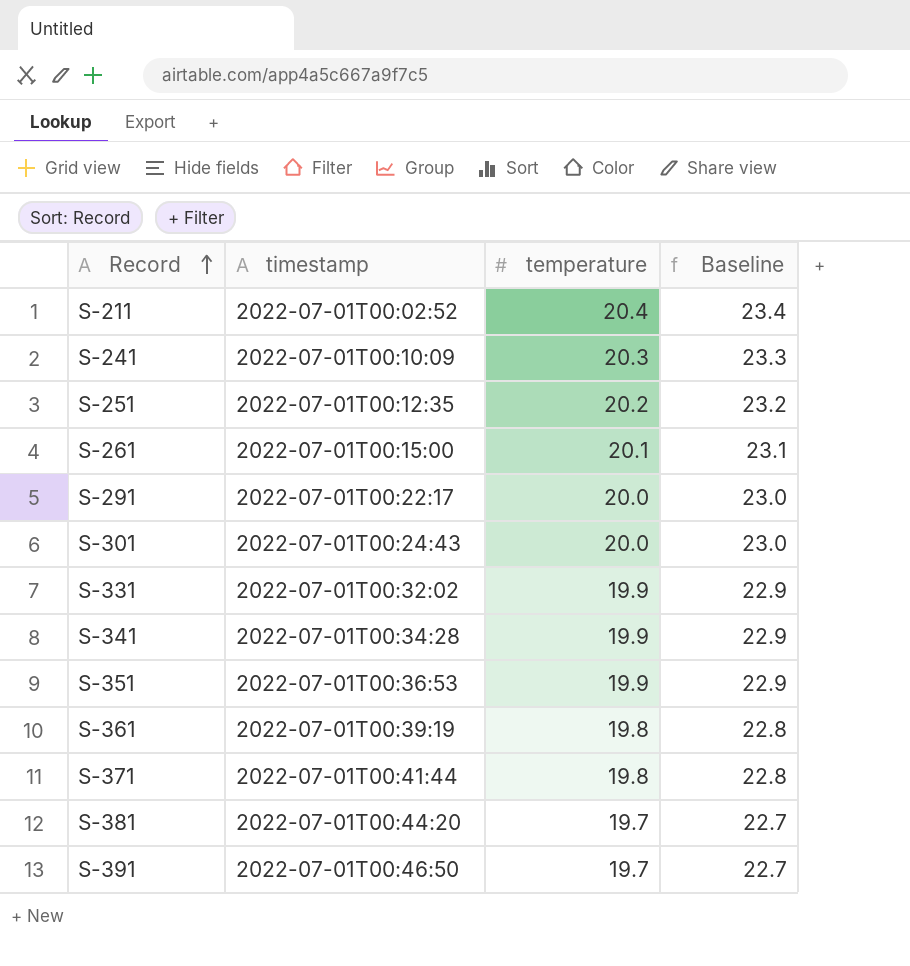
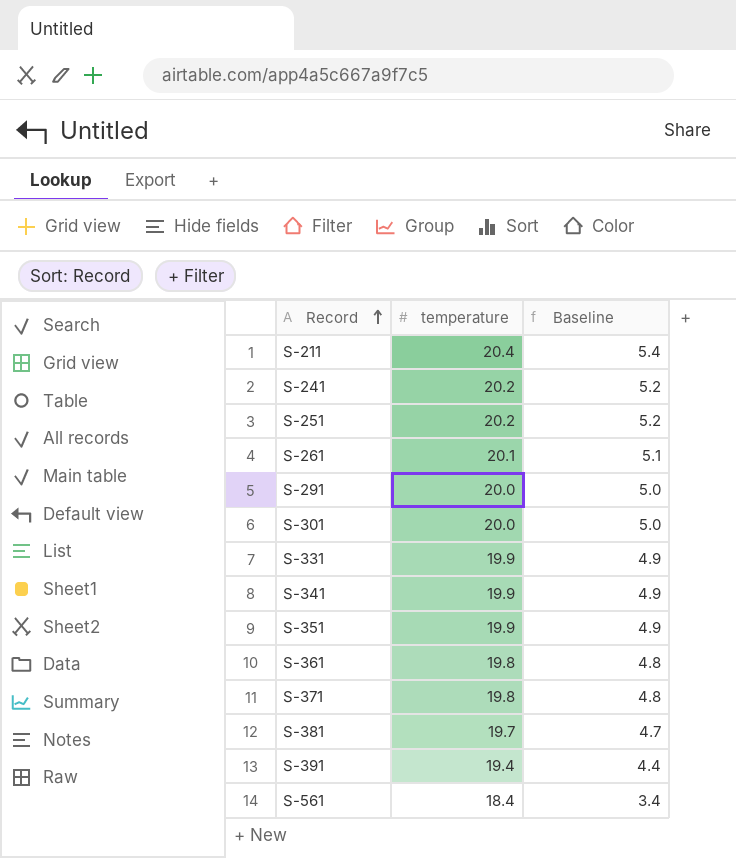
column timestamp | position: 2 -> none
column Baseline | formula: [temperature] + 3 -> [temperature] - 15
S-241 | temperature: 20.3 -> 20.2
S-391 | temperature: 19.7 -> 19.4
row S-561: none -> 18.4 | 3.4

